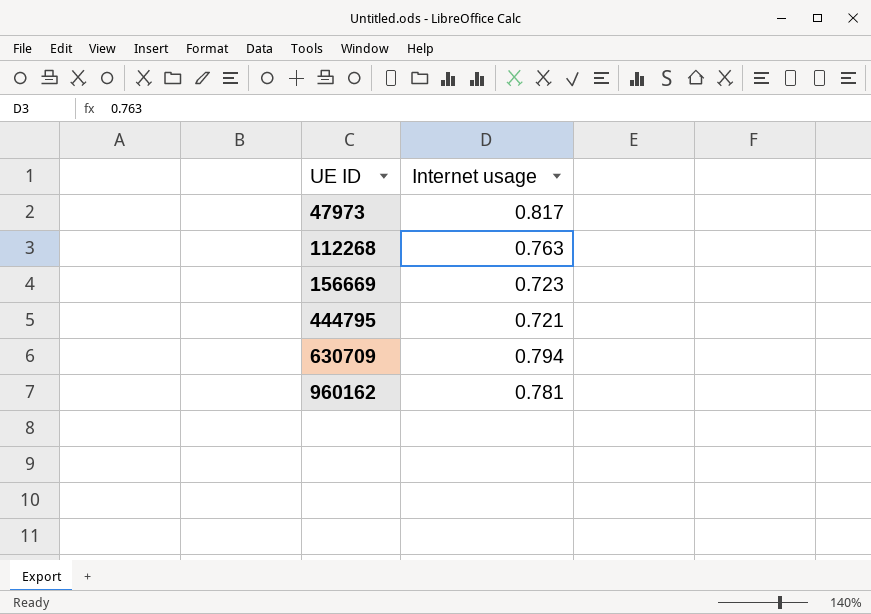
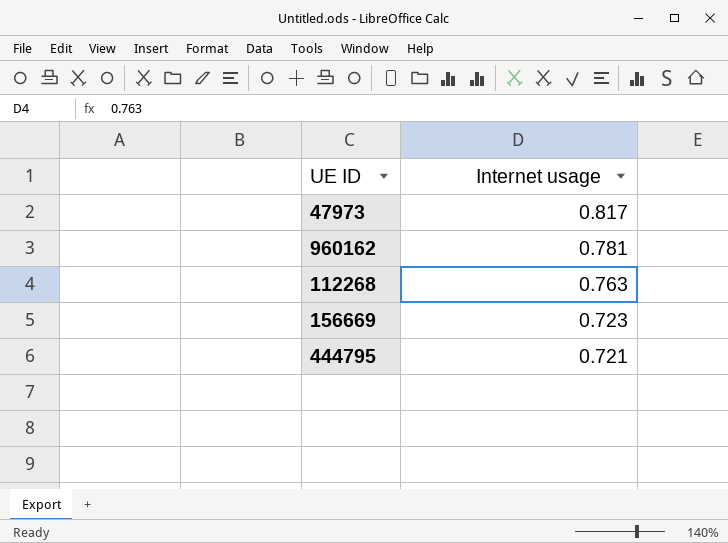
row order: UE ID ascending -> Internet usage descending
row 630709: 0.794 -> none

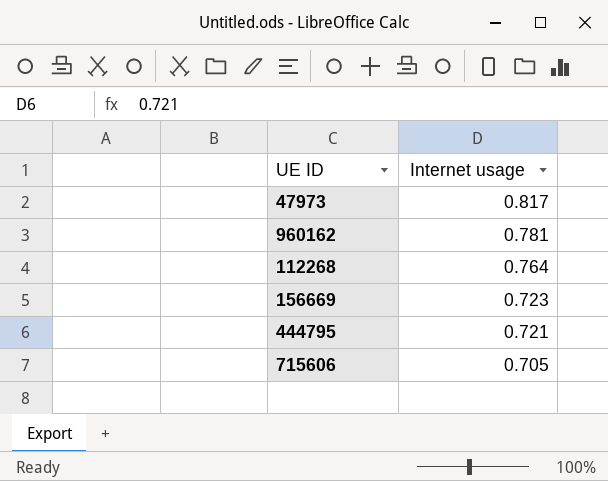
112268 | Internet usage: 0.763 -> 0.764
row 715606: none -> 0.705

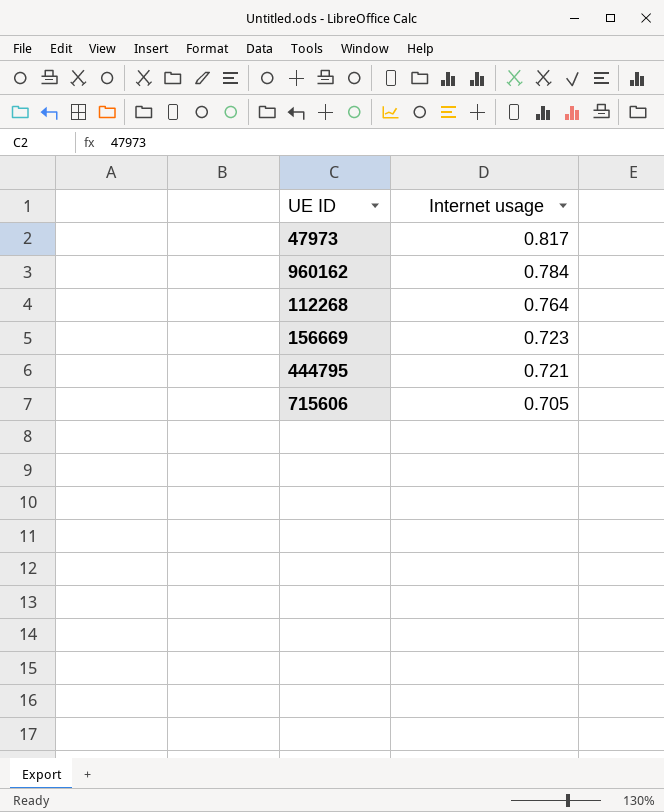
960162 | Internet usage: 0.781 -> 0.784

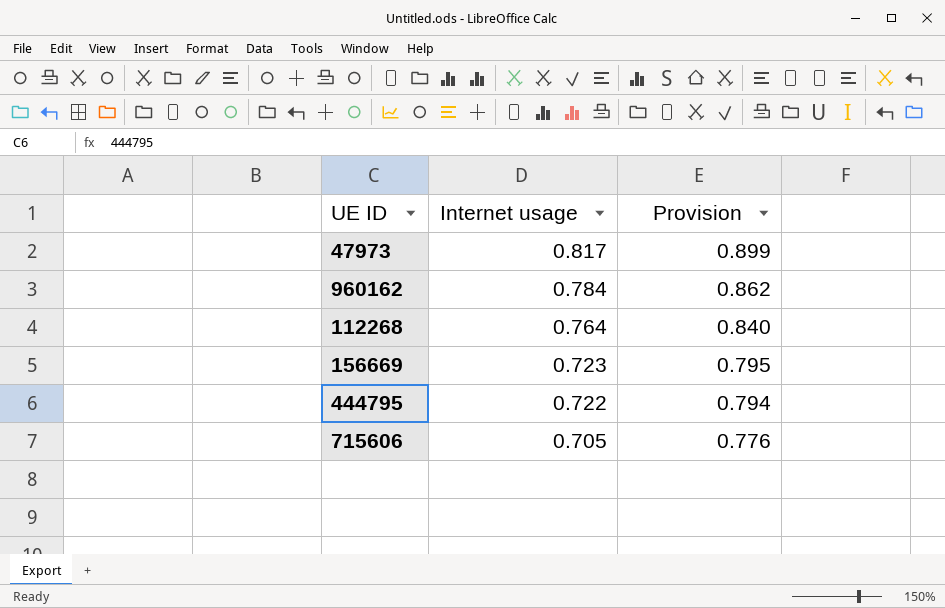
column Provision | formula: none -> [Internet usage] * 1.1
444795 | Internet usage: 0.721 -> 0.722

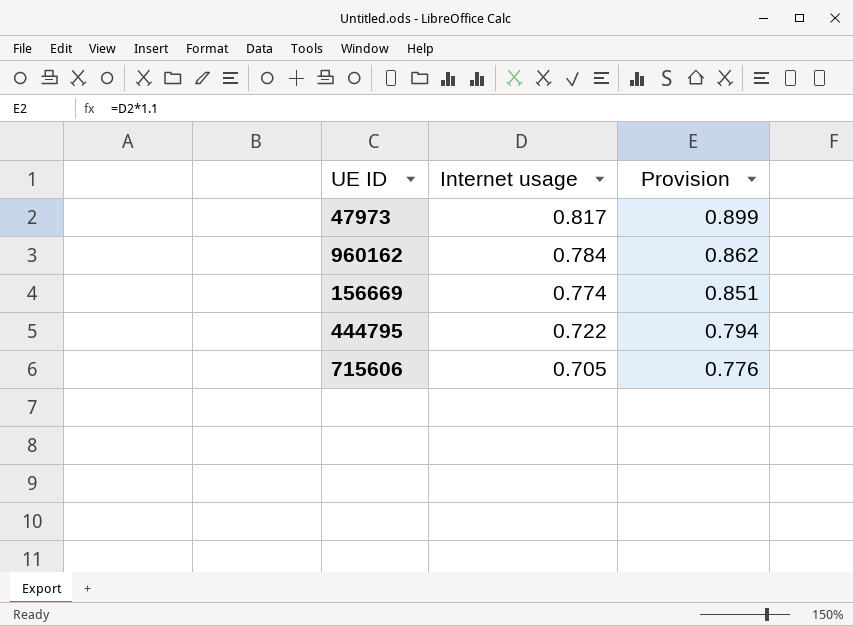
row 112268: 0.764 | 0.840 -> none
156669 | Internet usage: 0.723 -> 0.774
156669 | Provision: 0.795 -> 0.851

